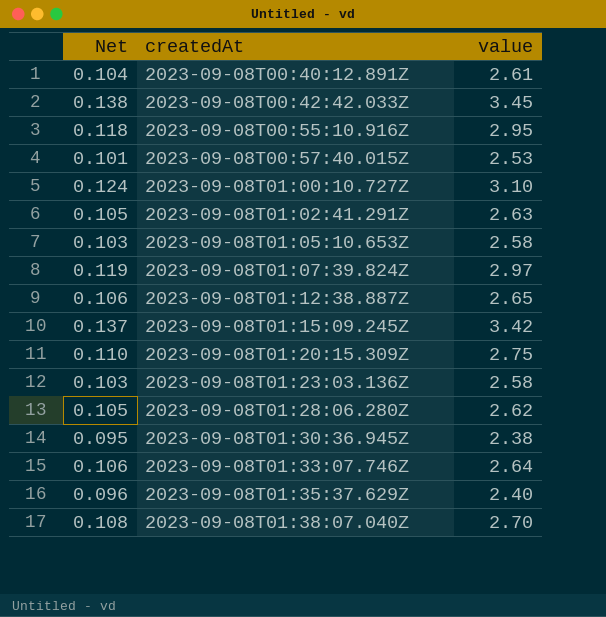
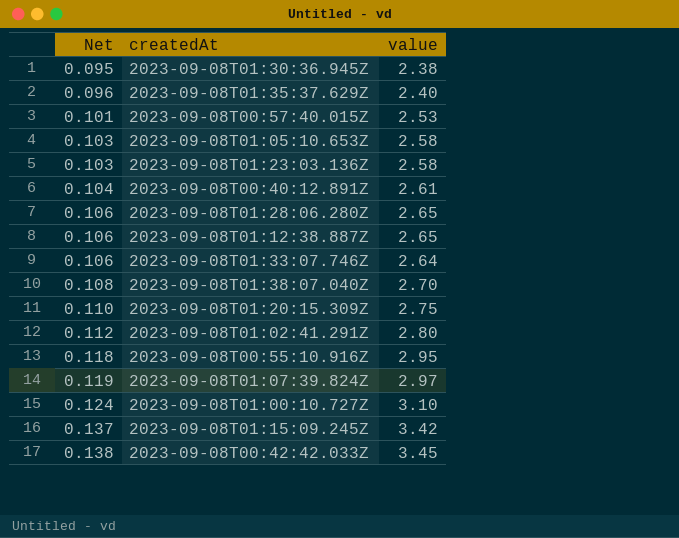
row order: createdAt ascending -> Net ascending
2023-09-08T01:28:06.280Z | Net: 0.105 -> 0.106
2023-09-08T01:28:06.280Z | value: 2.62 -> 2.65
2023-09-08T01:02:41.291Z | Net: 0.105 -> 0.112
2023-09-08T01:02:41.291Z | value: 2.63 -> 2.80

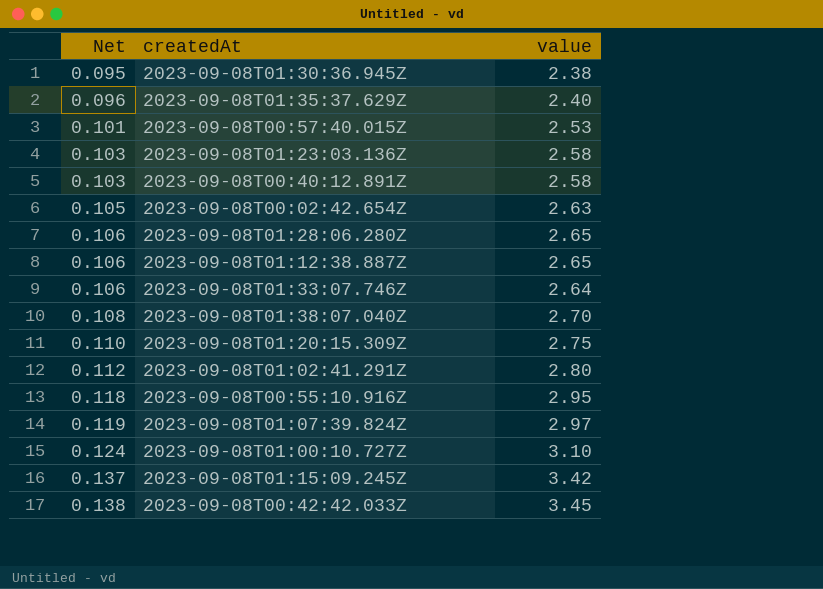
row 2023-09-08T01:05:10.653Z: 0.103 | 2.58 -> none
2023-09-08T00:40:12.891Z | Net: 0.104 -> 0.103
2023-09-08T00:40:12.891Z | value: 2.61 -> 2.58
row 2023-09-08T00:02:42.654Z: none -> 0.105 | 2.63

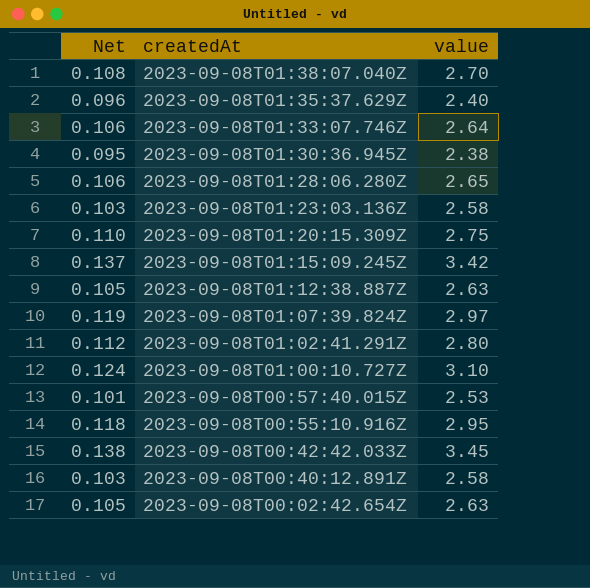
row order: Net ascending -> createdAt descending
2023-09-08T01:12:38.887Z | Net: 0.106 -> 0.105
2023-09-08T01:12:38.887Z | value: 2.65 -> 2.63

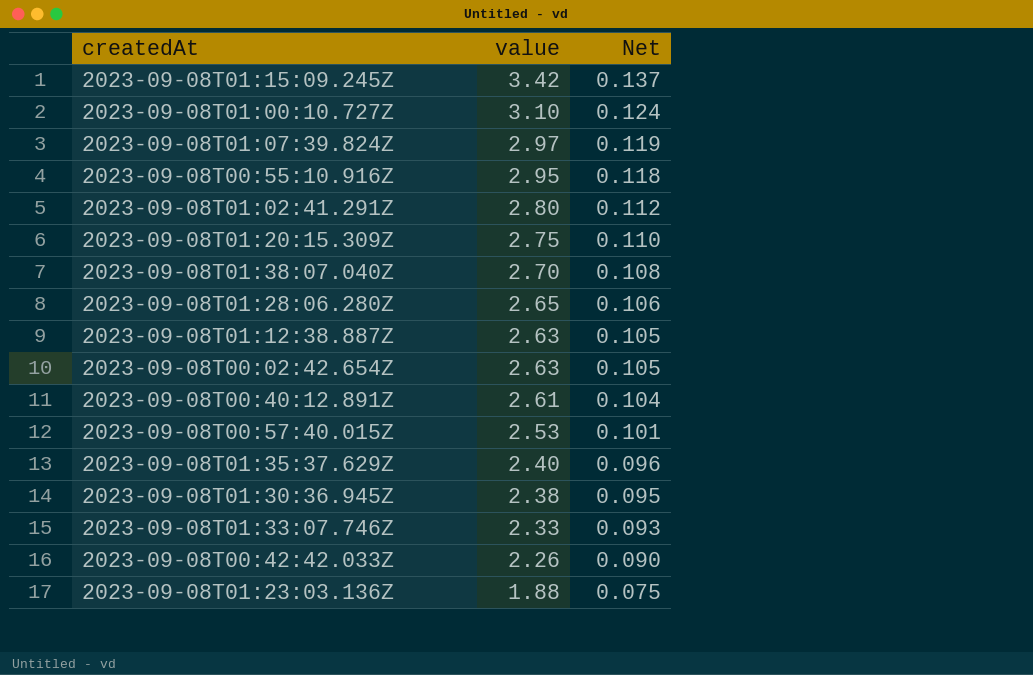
row order: createdAt descending -> value descending
column Net | position: 1 -> 3
2023-09-08T00:40:12.891Z | value: 2.58 -> 2.61
2023-09-08T00:40:12.891Z | Net: 0.103 -> 0.104
2023-09-08T01:33:07.746Z | value: 2.64 -> 2.33
2023-09-08T01:33:07.746Z | Net: 0.106 -> 0.093
2023-09-08T00:42:42.033Z | value: 3.45 -> 2.26
2023-09-08T00:42:42.033Z | Net: 0.138 -> 0.090
2023-09-08T01:23:03.136Z | value: 2.58 -> 1.88
2023-09-08T01:23:03.136Z | Net: 0.103 -> 0.075

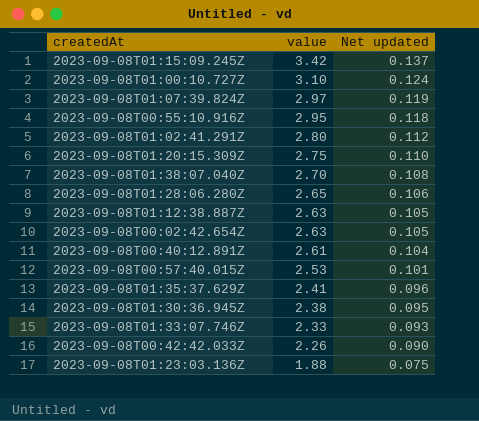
column name: Net -> Net updated
2023-09-08T01:35:37.629Z | value: 2.40 -> 2.41

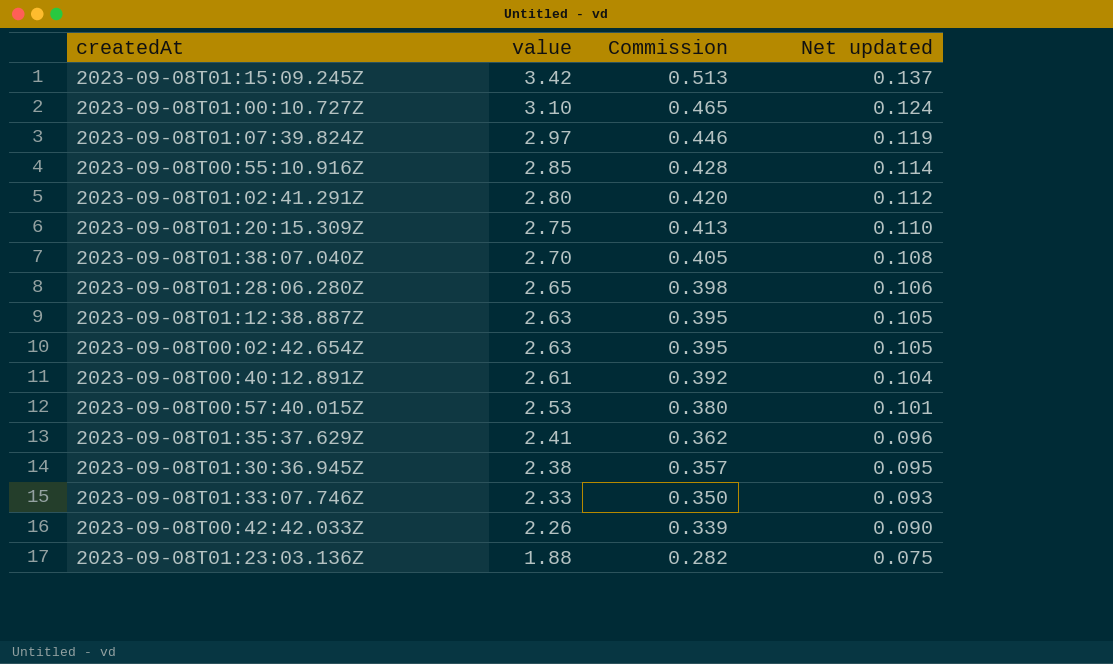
column Commission | formula: none -> [value] * 0.15
2023-09-08T00:55:10.916Z | value: 2.95 -> 2.85
2023-09-08T00:55:10.916Z | Net updated: 0.118 -> 0.114

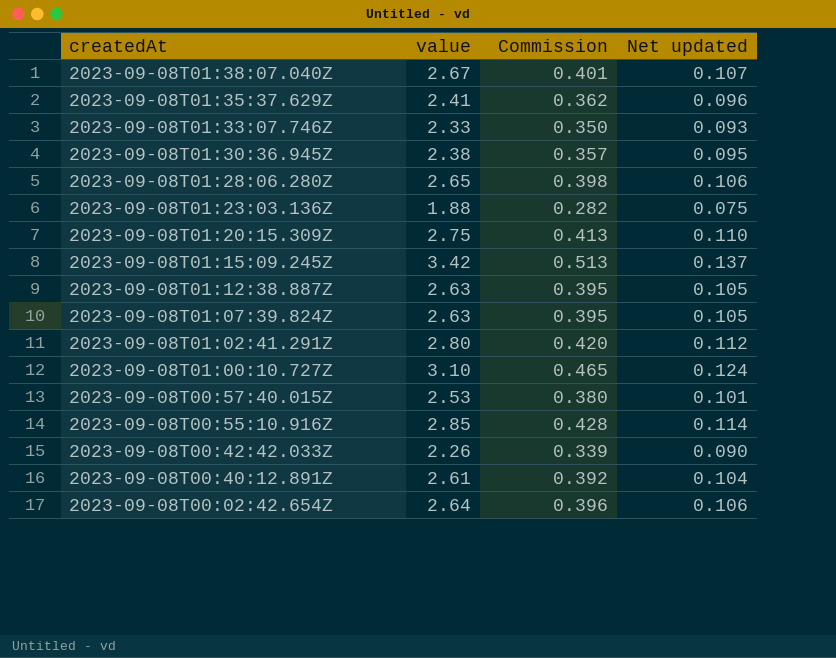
row order: value descending -> createdAt descending
2023-09-08T01:38:07.040Z | value: 2.70 -> 2.67
2023-09-08T01:38:07.040Z | Commission: 0.405 -> 0.401
2023-09-08T01:38:07.040Z | Net updated: 0.108 -> 0.107
2023-09-08T01:07:39.824Z | value: 2.97 -> 2.63
2023-09-08T01:07:39.824Z | Commission: 0.446 -> 0.395
2023-09-08T01:07:39.824Z | Net updated: 0.119 -> 0.105
2023-09-08T00:02:42.654Z | value: 2.63 -> 2.64
2023-09-08T00:02:42.654Z | Commission: 0.395 -> 0.396
2023-09-08T00:02:42.654Z | Net updated: 0.105 -> 0.106

